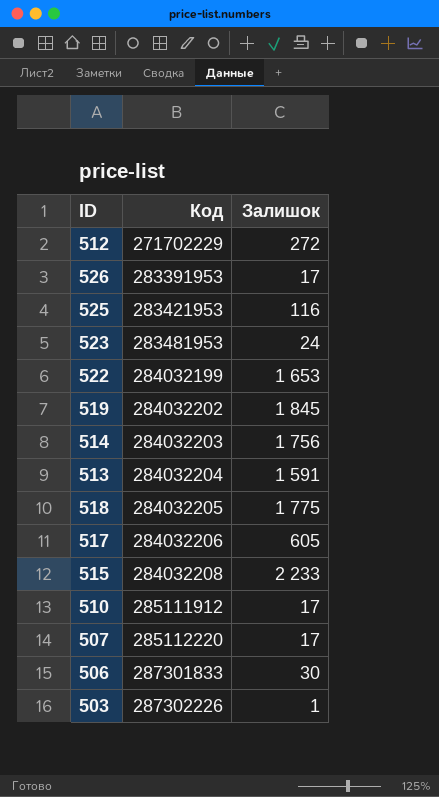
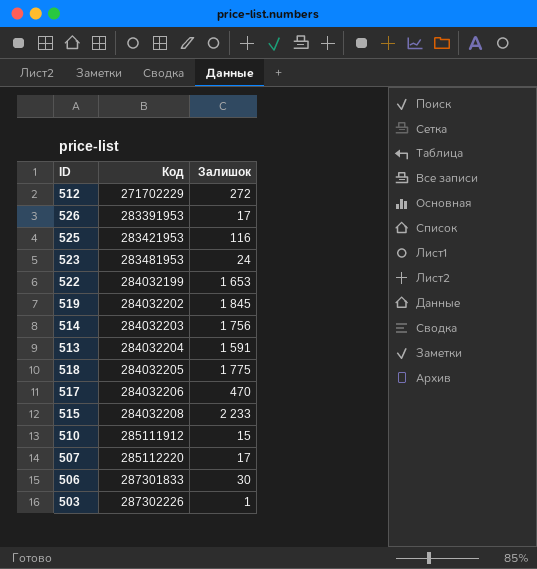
517 | Залишок: 605 -> 470
510 | Залишок: 17 -> 15

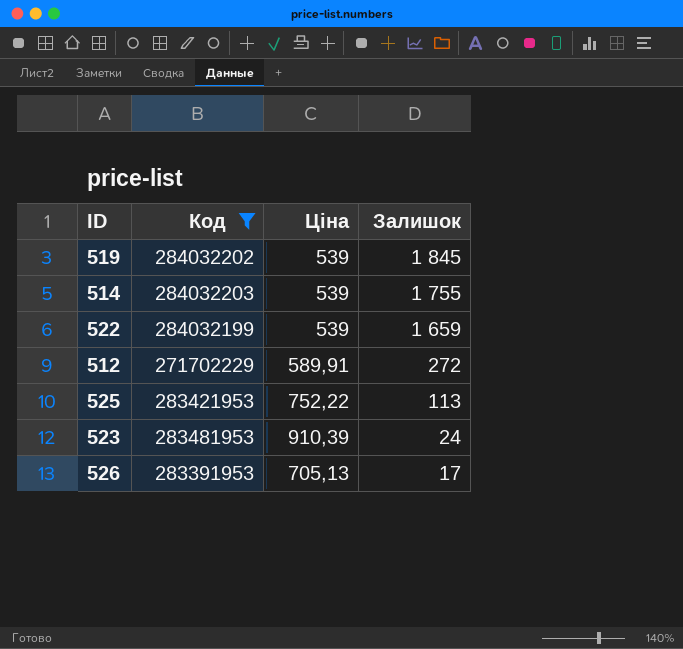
filter: none -> Код <= 284032203
row order: Код ascending -> Залишок descending
column Ціна | position: none -> 3
514 | Залишок: 1 756 -> 1 755
522 | Залишок: 1 653 -> 1 659
525 | Залишок: 116 -> 113

